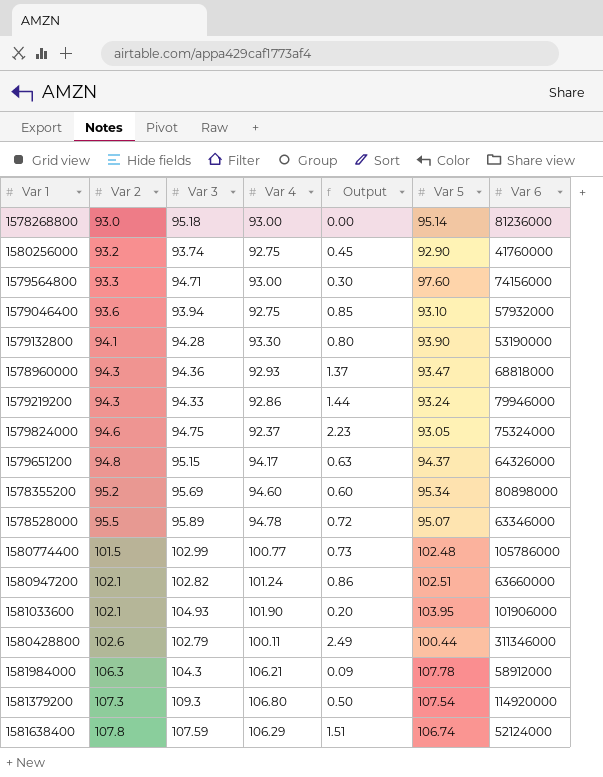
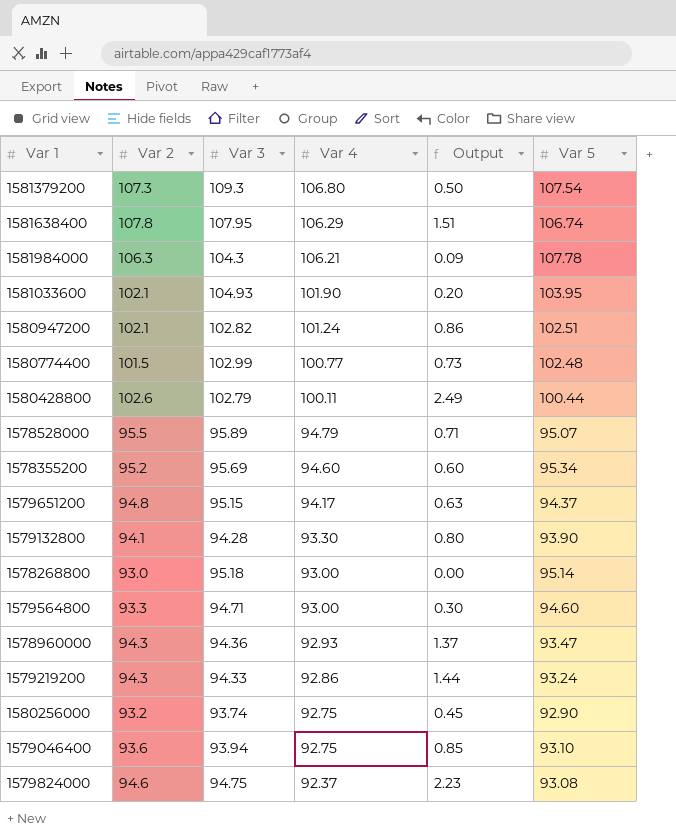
row order: Var 2 ascending -> Var 4 descending
column Var 6 | position: 7 -> none
1581638400 | Var 3: 107.59 -> 107.95
1578528000 | Var 4: 94.78 -> 94.79
1578528000 | Output: 0.72 -> 0.71
1579564800 | Var 5: 97.60 -> 94.60
1579824000 | Var 5: 93.05 -> 93.08

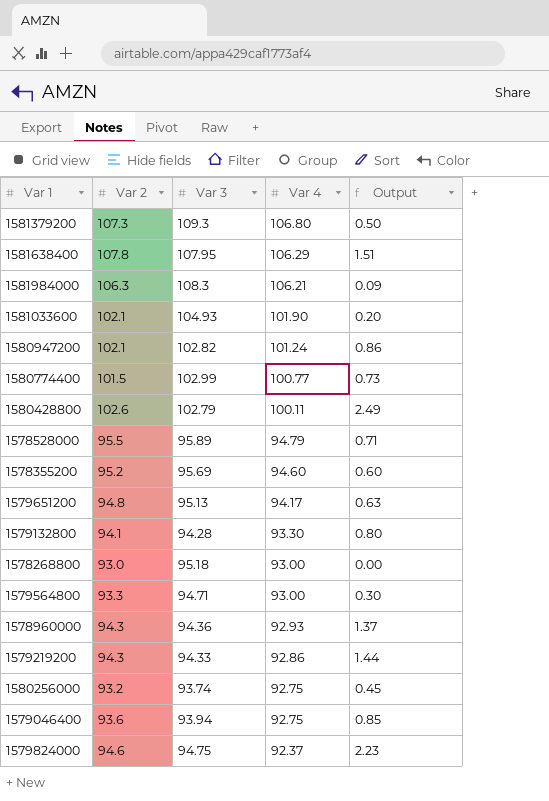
column Var 5 | position: 6 -> none
1581984000 | Var 3: 104.3 -> 108.3
1579651200 | Var 3: 95.15 -> 95.13

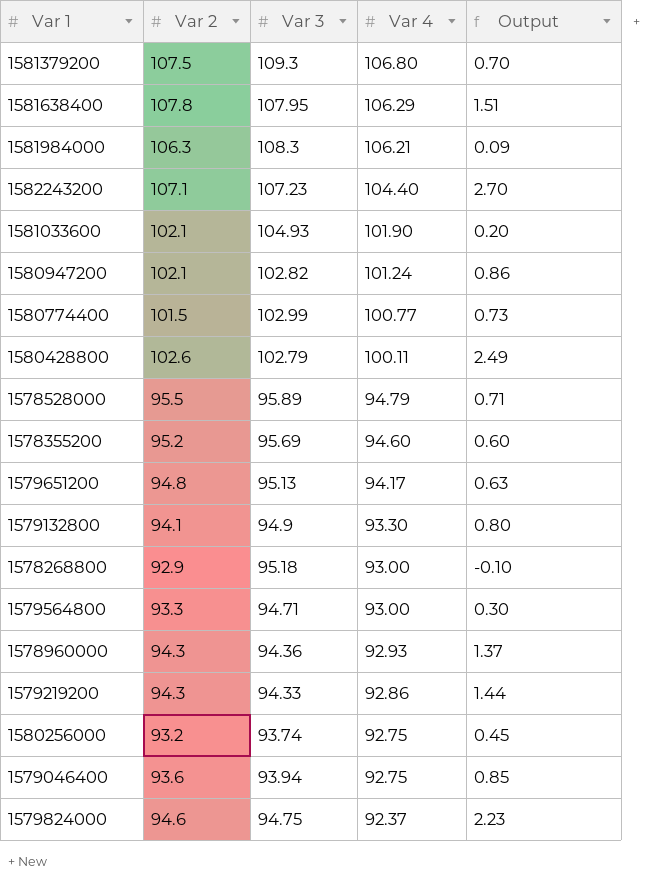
1581379200 | Var 2: 107.3 -> 107.5
1581379200 | Output: 0.50 -> 0.70
row 1582243200: none -> 107.1 | 107.23 | 104.40 | 2.70
1579132800 | Var 3: 94.28 -> 94.9
1578268800 | Var 2: 93.0 -> 92.9
1578268800 | Output: 0.00 -> -0.10

